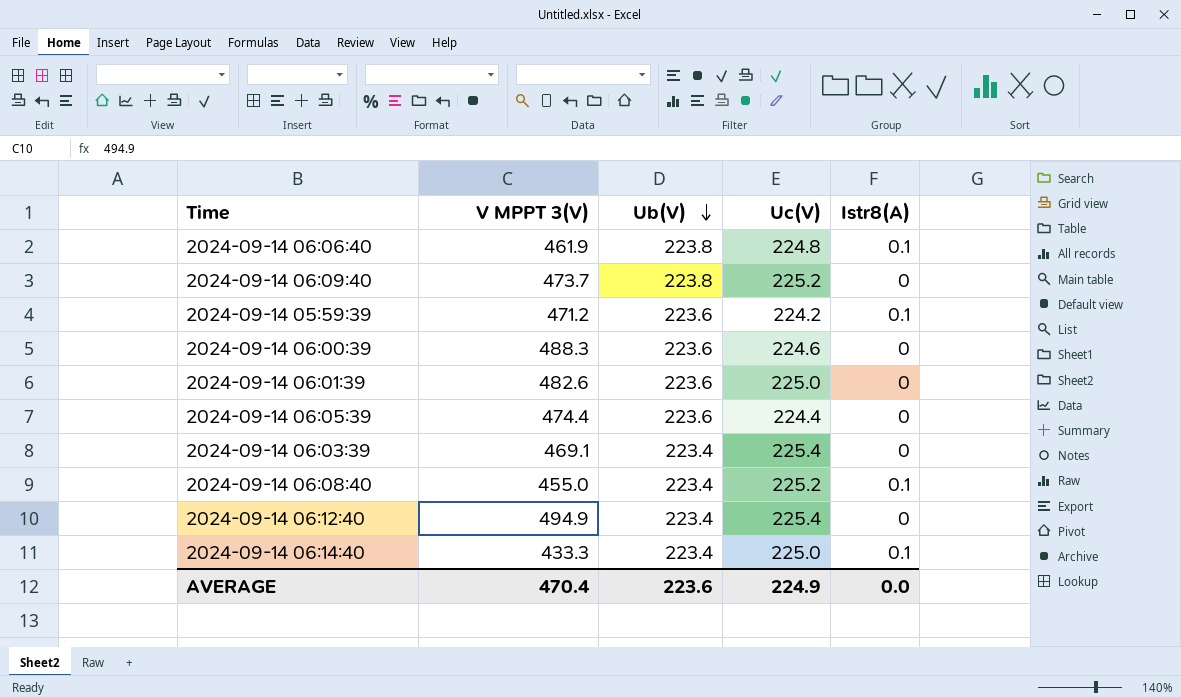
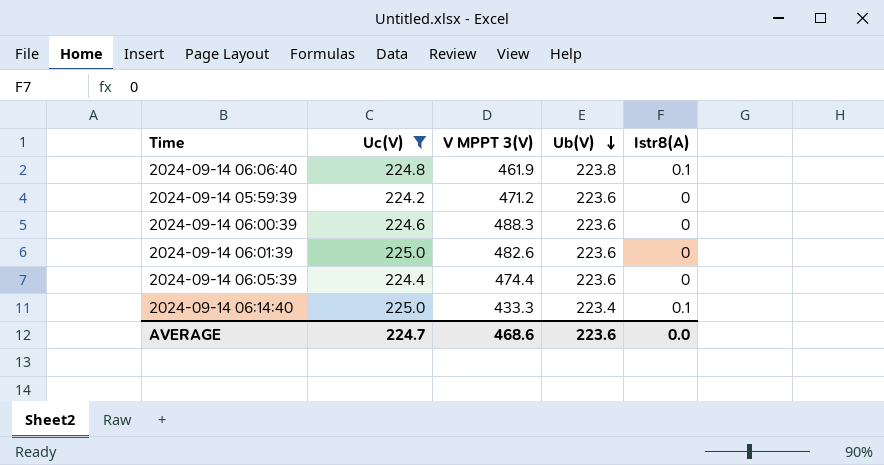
filter: none -> Uc(V) <= 225.0
column Uc(V) | position: 4 -> 2
2024-09-14 05:59:39 | Istr8(A): 0.1 -> 0
AVERAGE | Uc(V): 224.9 -> 224.7
AVERAGE | V MPPT 3(V): 470.4 -> 468.6

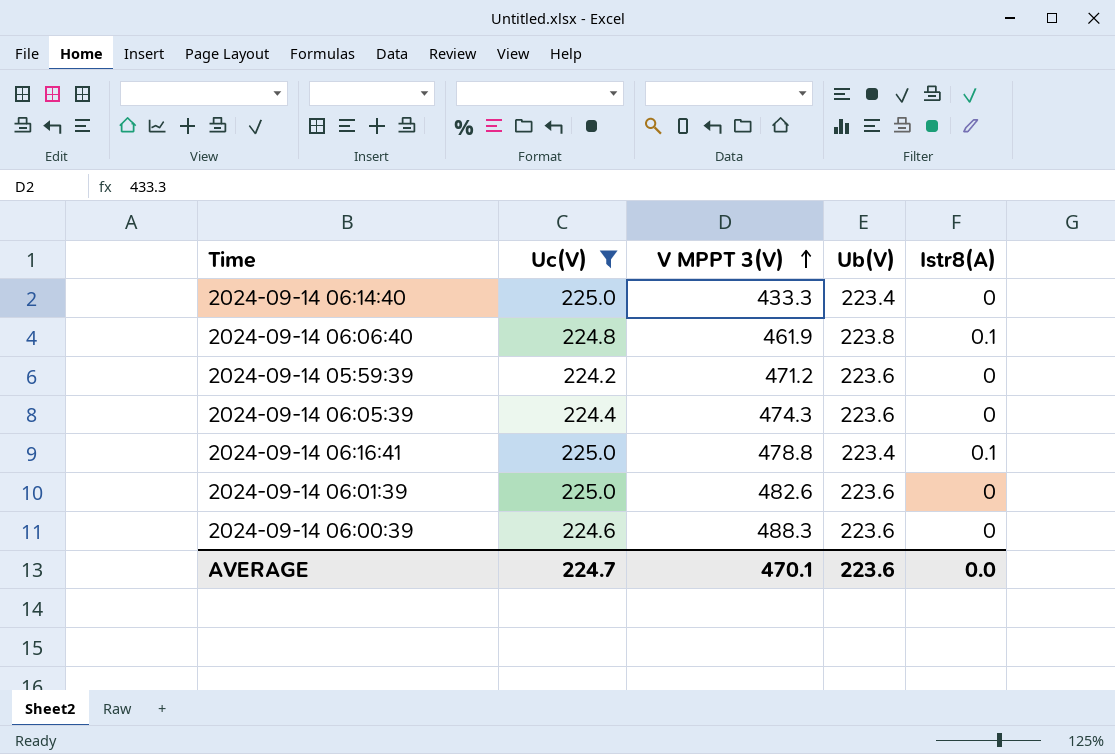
row order: Ub(V) descending -> V MPPT 3(V) ascending
2024-09-14 06:14:40 | Istr8(A): 0.1 -> 0
2024-09-14 06:05:39 | V MPPT 3(V): 474.4 -> 474.3
row 2024-09-14 06:16:41: none -> 225.0 | 478.8 | 223.4 | 0.1
AVERAGE | V MPPT 3(V): 468.6 -> 470.1

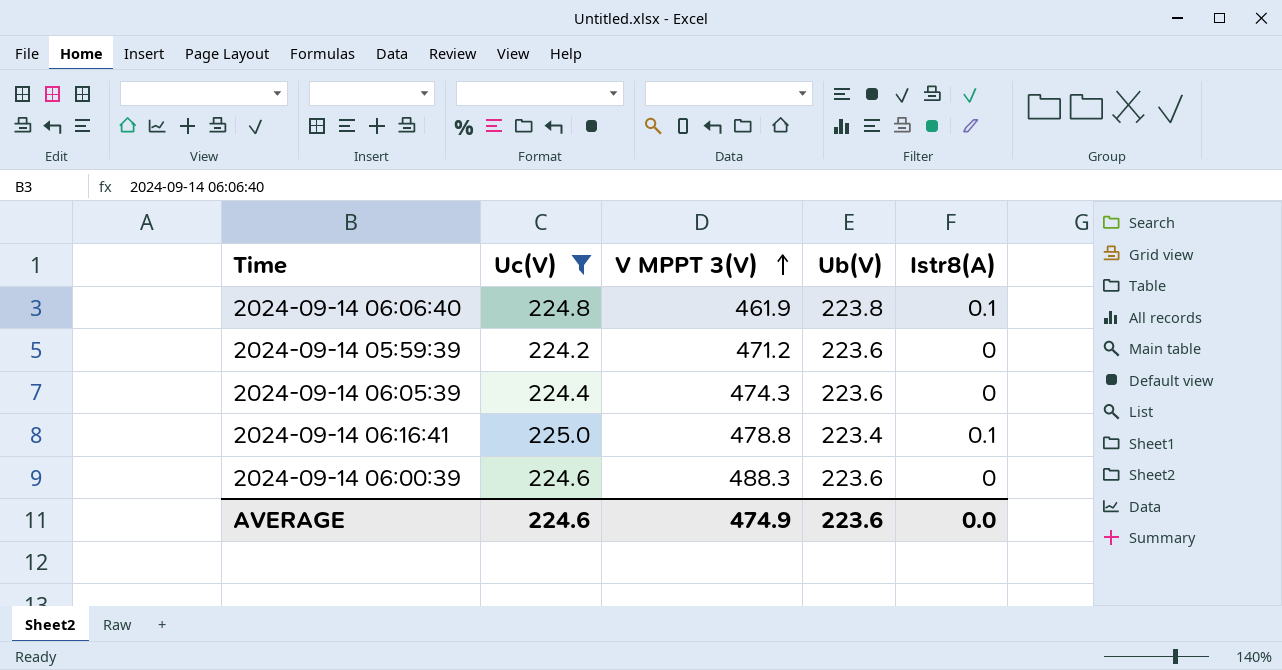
row 2024-09-14 06:14:40: 225.0 | 433.3 | 223.4 | 0 -> none
row 2024-09-14 06:01:39: 225.0 | 482.6 | 223.6 | 0 -> none
AVERAGE | Uc(V): 224.7 -> 224.6
AVERAGE | V MPPT 3(V): 470.1 -> 474.9

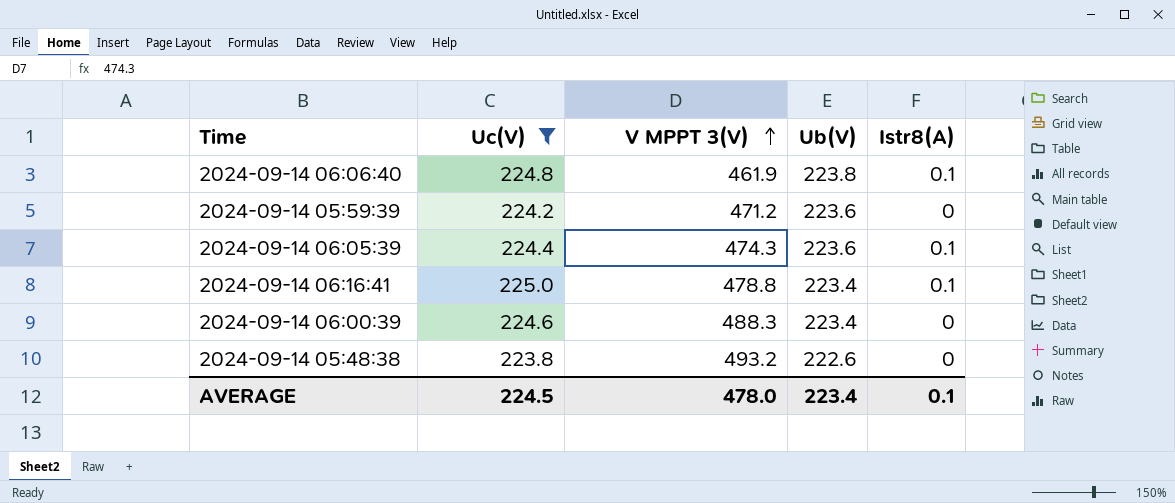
2024-09-14 06:05:39 | Istr8(A): 0 -> 0.1
2024-09-14 06:00:39 | Ub(V): 223.6 -> 223.4
row 2024-09-14 05:48:38: none -> 223.8 | 493.2 | 222.6 | 0
AVERAGE | Uc(V): 224.6 -> 224.5
AVERAGE | V MPPT 3(V): 474.9 -> 478.0
AVERAGE | Ub(V): 223.6 -> 223.4
AVERAGE | Istr8(A): 0.0 -> 0.1

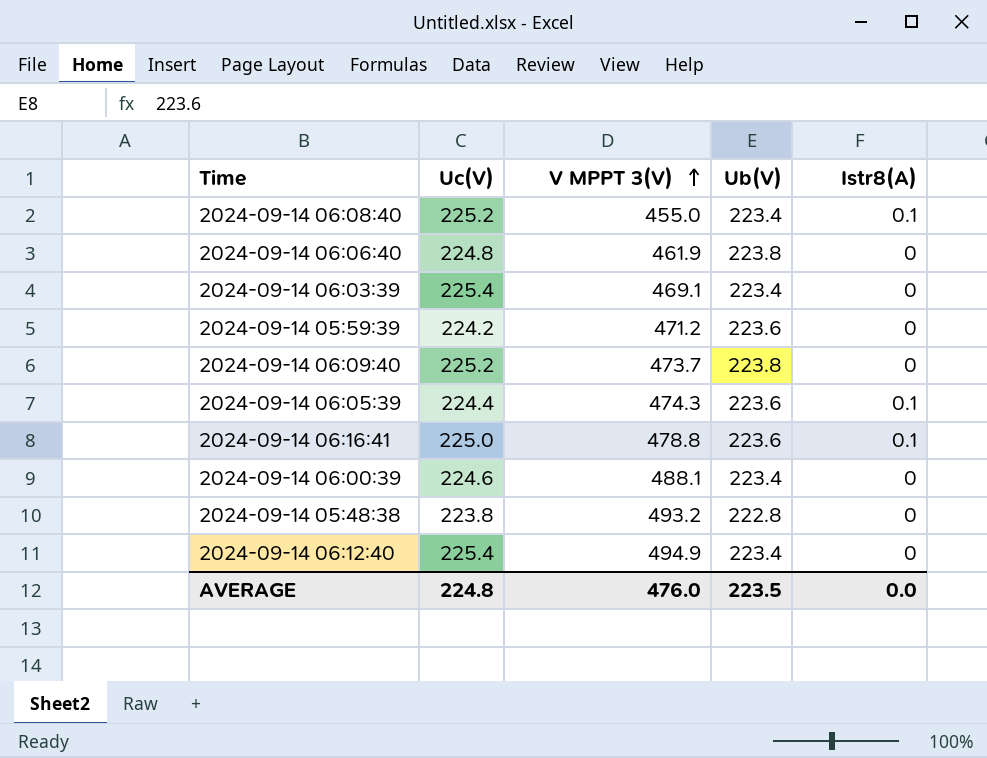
filter: Uc(V) <= 225.0 -> none
2024-09-14 06:06:40 | Istr8(A): 0.1 -> 0
2024-09-14 06:16:41 | Ub(V): 223.4 -> 223.6
2024-09-14 06:00:39 | V MPPT 3(V): 488.3 -> 488.1
2024-09-14 05:48:38 | Ub(V): 222.6 -> 222.8
AVERAGE | Uc(V): 224.5 -> 224.8
AVERAGE | V MPPT 3(V): 478.0 -> 476.0
AVERAGE | Ub(V): 223.4 -> 223.5
AVERAGE | Istr8(A): 0.1 -> 0.0

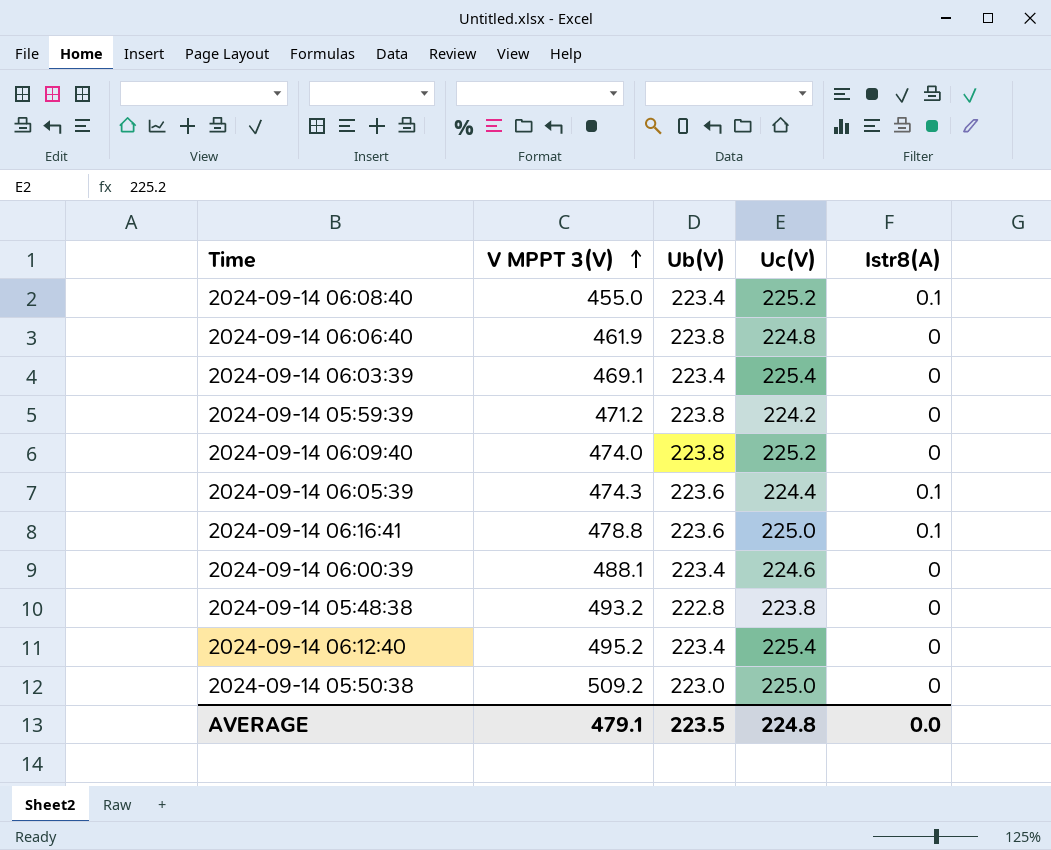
column Uc(V) | position: 2 -> 4
2024-09-14 05:59:39 | Ub(V): 223.6 -> 223.8
2024-09-14 06:09:40 | V MPPT 3(V): 473.7 -> 474.0
2024-09-14 06:12:40 | V MPPT 3(V): 494.9 -> 495.2
row 2024-09-14 05:50:38: none -> 509.2 | 223.0 | 225.0 | 0
AVERAGE | V MPPT 3(V): 476.0 -> 479.1

